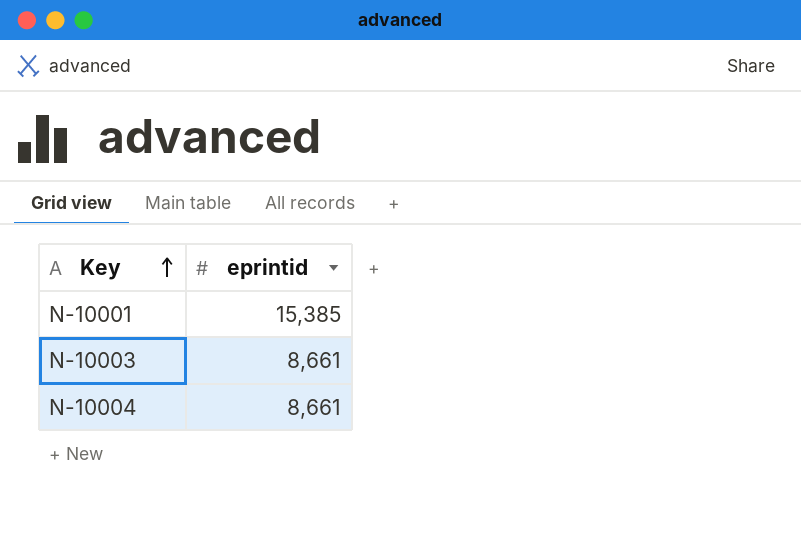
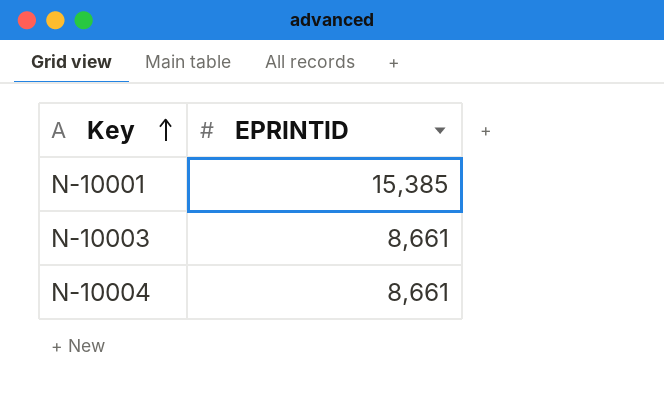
column name: eprintid -> EPRINTID

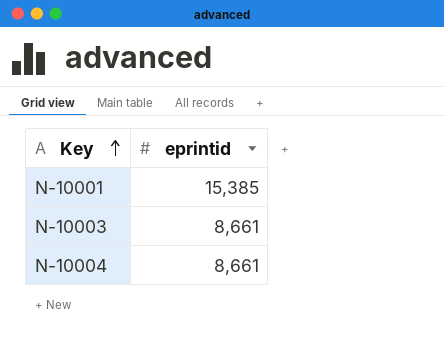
column name: EPRINTID -> eprintid

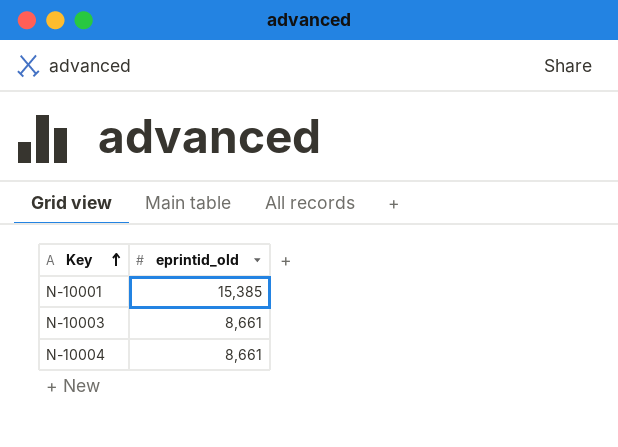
column name: eprintid -> eprintid_old

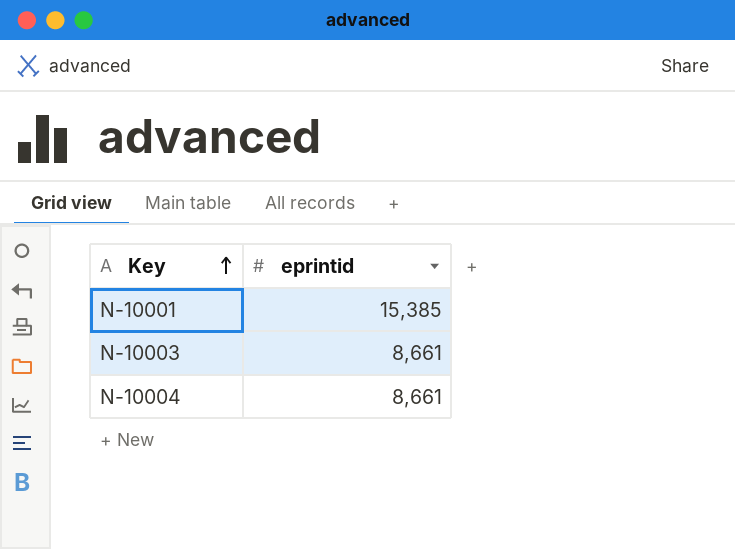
column name: eprintid_old -> eprintid

